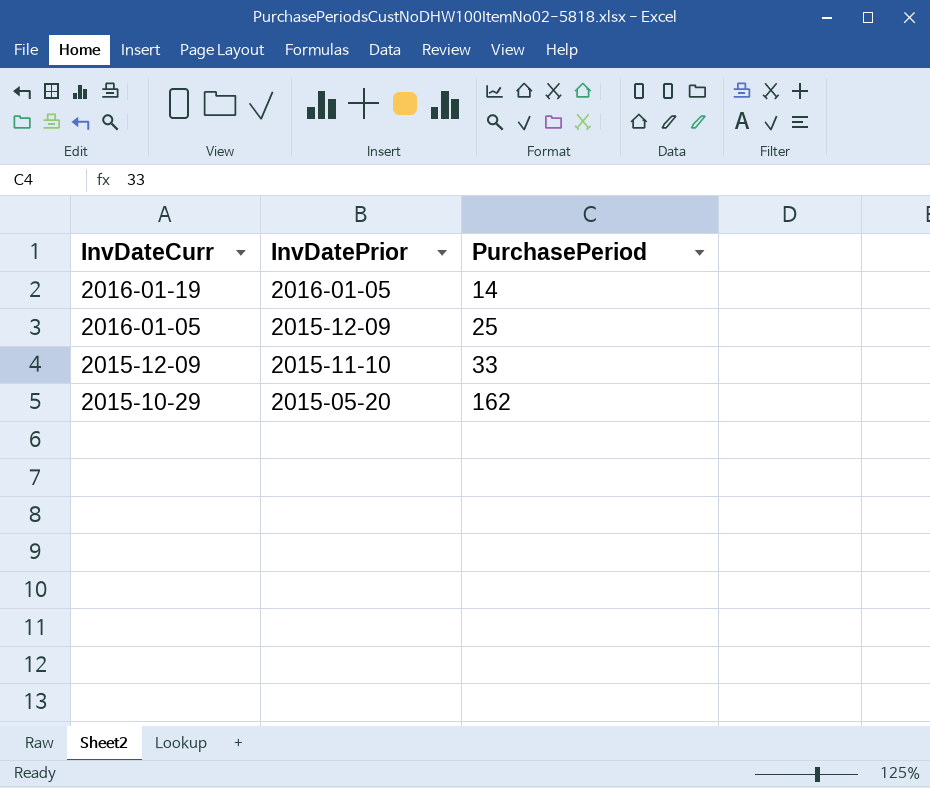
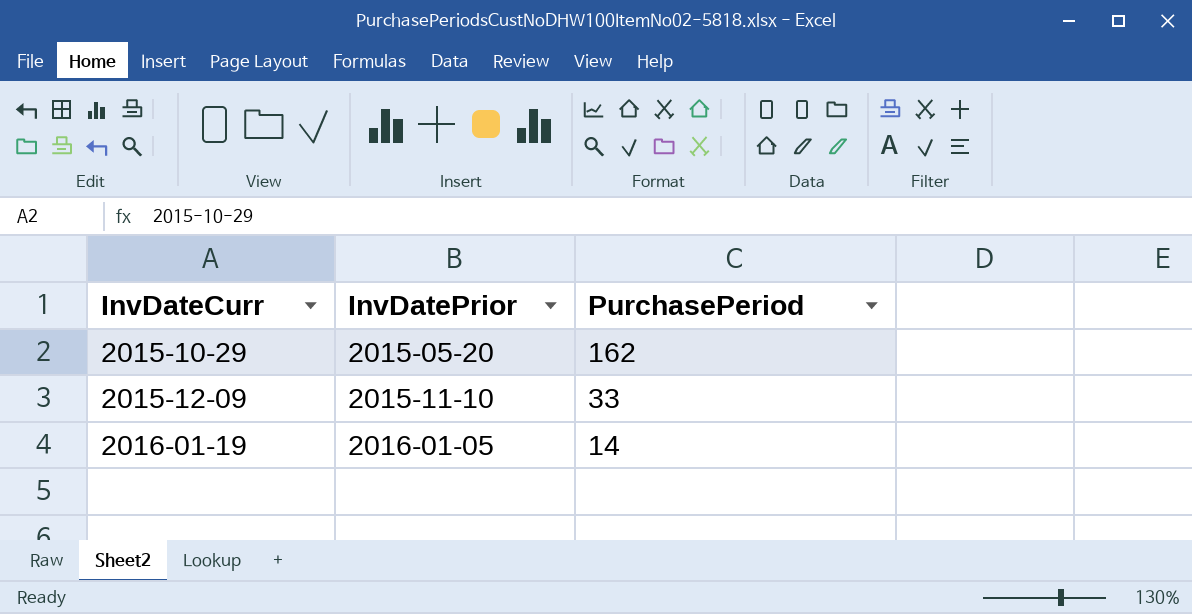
row order: InvDateCurr descending -> InvDateCurr ascending
row 2016-01-05: 2015-12-09 | 25 -> none

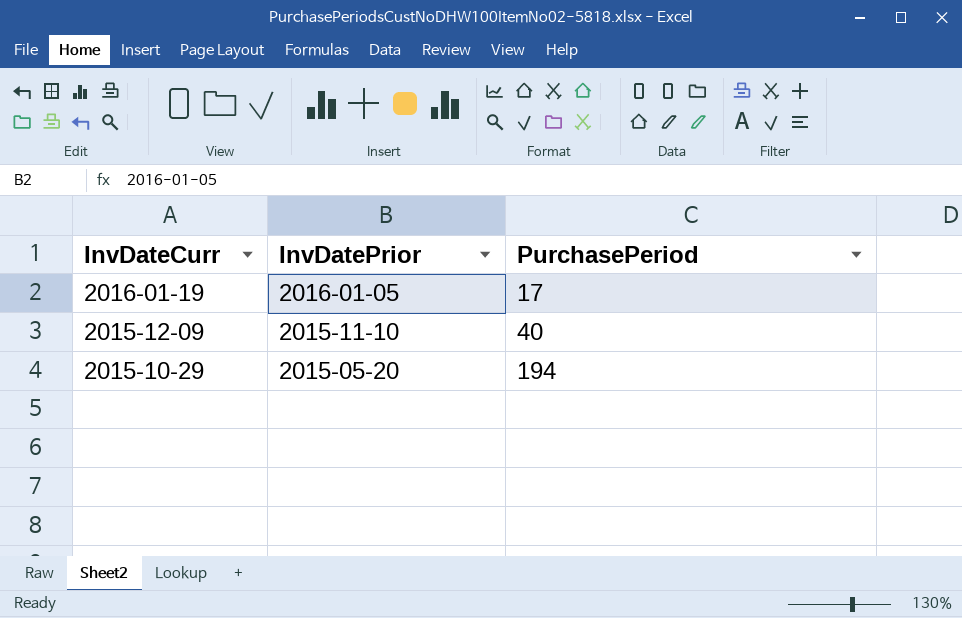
row order: InvDateCurr ascending -> InvDateCurr descending
2016-01-19 | PurchasePeriod: 14 -> 17
2015-12-09 | PurchasePeriod: 33 -> 40
2015-10-29 | PurchasePeriod: 162 -> 194

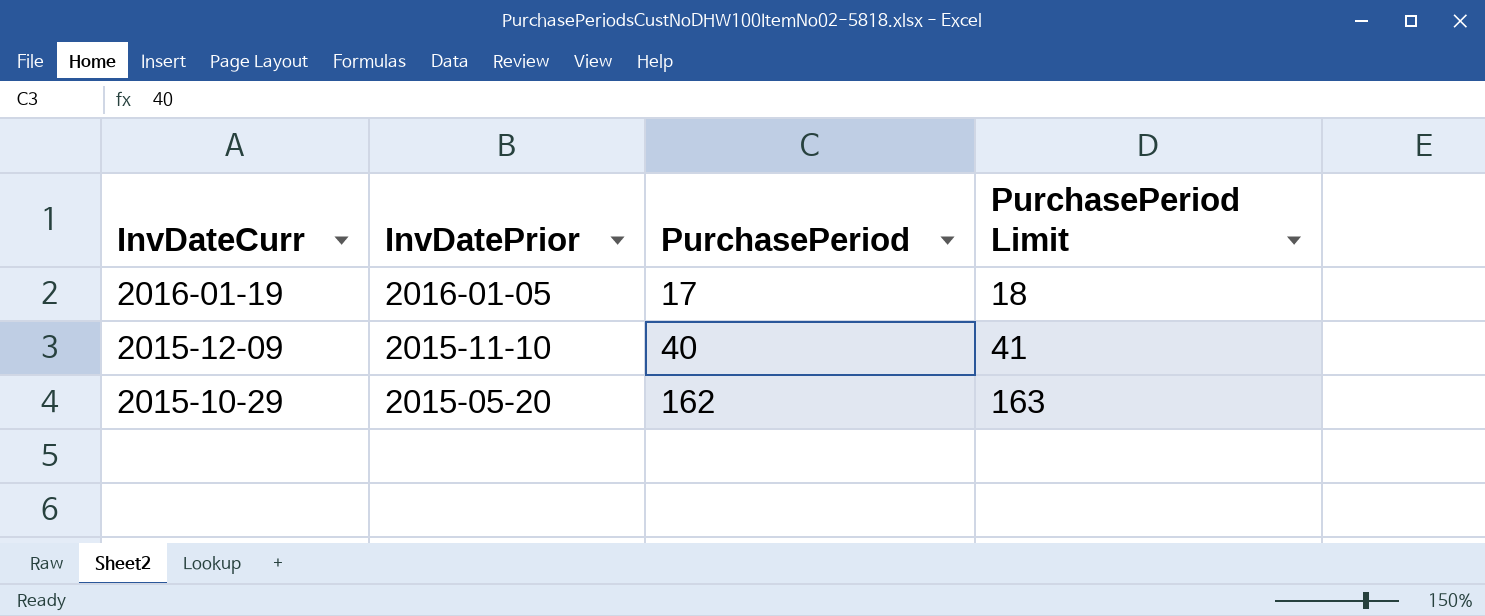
column PurchasePeriod Limit | formula: none -> [PurchasePeriod] + 1
2015-10-29 | PurchasePeriod: 194 -> 162

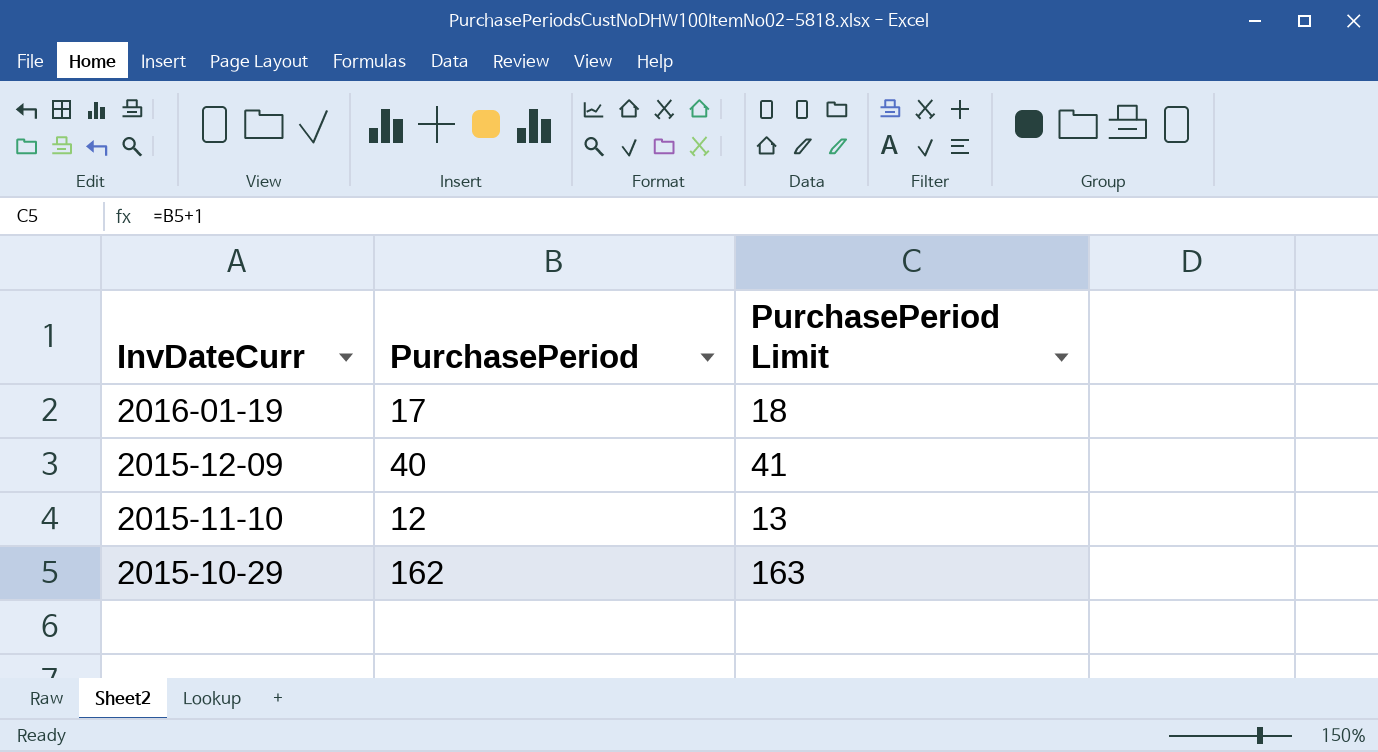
column InvDatePrior | position: 2 -> none
row 2015-11-10: none -> 12 | 13

